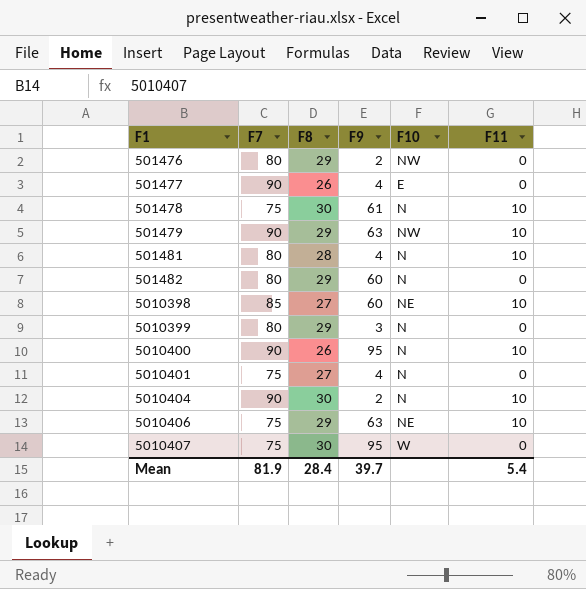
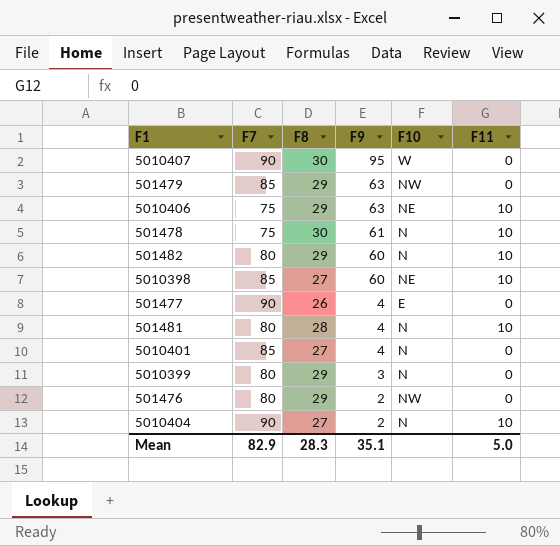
row order: F1 ascending -> F9 descending
row 5010400: 90 | 26 | 95 | N | 10 -> none
5010407 | F7: 75 -> 90
501479 | F7: 90 -> 85
501479 | F11: 10 -> 0
501482 | F11: 0 -> 10
5010401 | F7: 75 -> 85
5010404 | F8: 30 -> 27
Mean | F7: 81.9 -> 82.9
Mean | F8: 28.4 -> 28.3
Mean | F9: 39.7 -> 35.1
Mean | F11: 5.4 -> 5.0

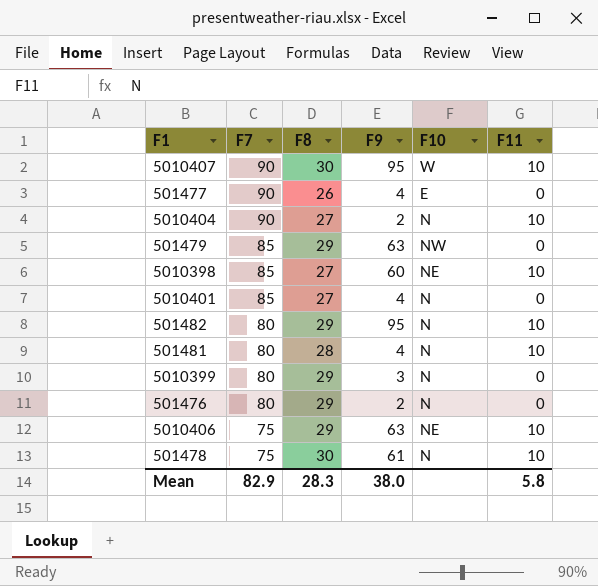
row order: F9 descending -> F7 descending
5010407 | F11: 0 -> 10
501482 | F9: 60 -> 95
501476 | F10: NW -> N
Mean | F9: 35.1 -> 38.0
Mean | F11: 5.0 -> 5.8

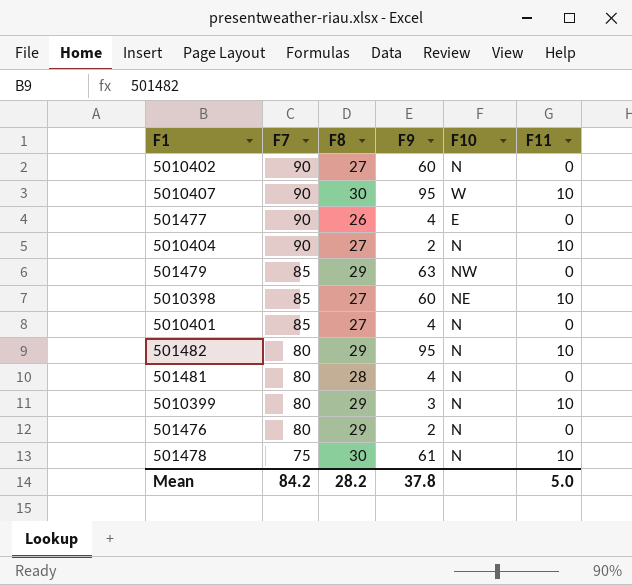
row 5010406: 75 | 29 | 63 | NE | 10 -> none
row 5010402: none -> 90 | 27 | 60 | N | 0
501481 | F11: 10 -> 0
5010399 | F11: 0 -> 10
Mean | F7: 82.9 -> 84.2
Mean | F8: 28.3 -> 28.2
Mean | F9: 38.0 -> 37.8
Mean | F11: 5.8 -> 5.0

